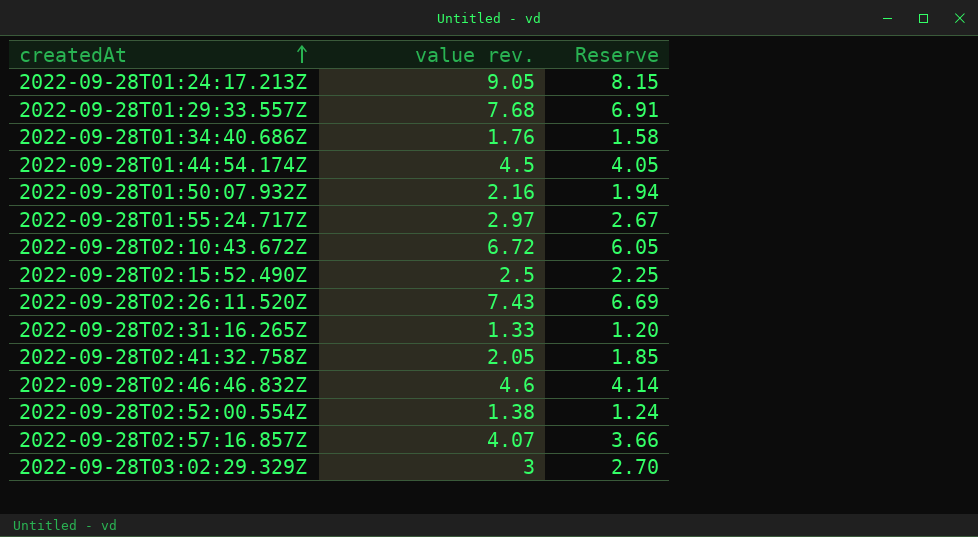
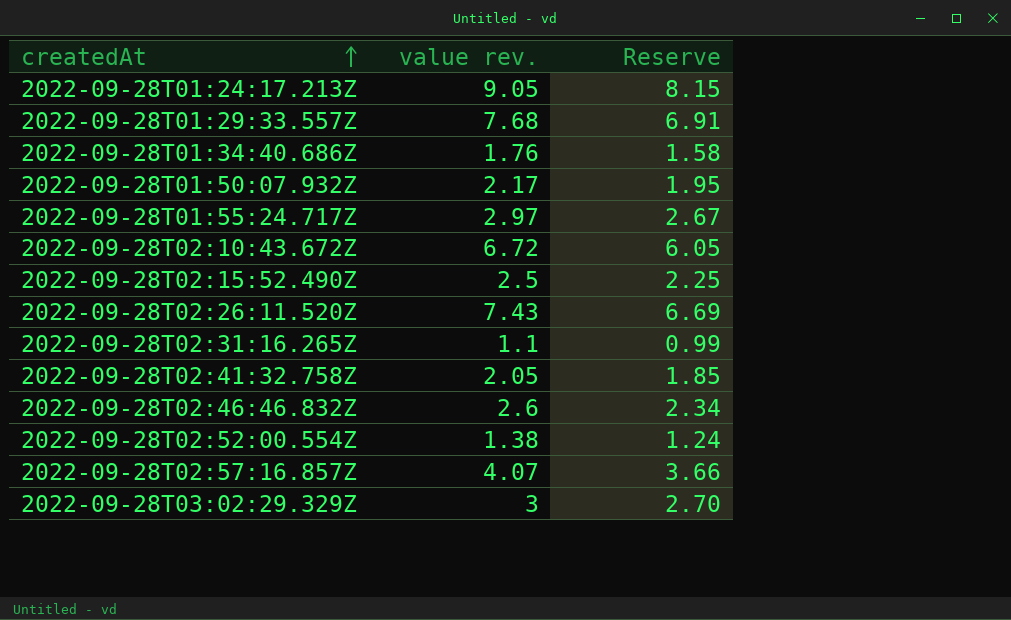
row 2022-09-28T01:44:54.174Z: 4.5 | 4.05 -> none
2022-09-28T01:50:07.932Z | value rev.: 2.16 -> 2.17
2022-09-28T01:50:07.932Z | Reserve: 1.94 -> 1.95
2022-09-28T02:31:16.265Z | value rev.: 1.33 -> 1.1
2022-09-28T02:31:16.265Z | Reserve: 1.20 -> 0.99
2022-09-28T02:46:46.832Z | value rev.: 4.6 -> 2.6
2022-09-28T02:46:46.832Z | Reserve: 4.14 -> 2.34

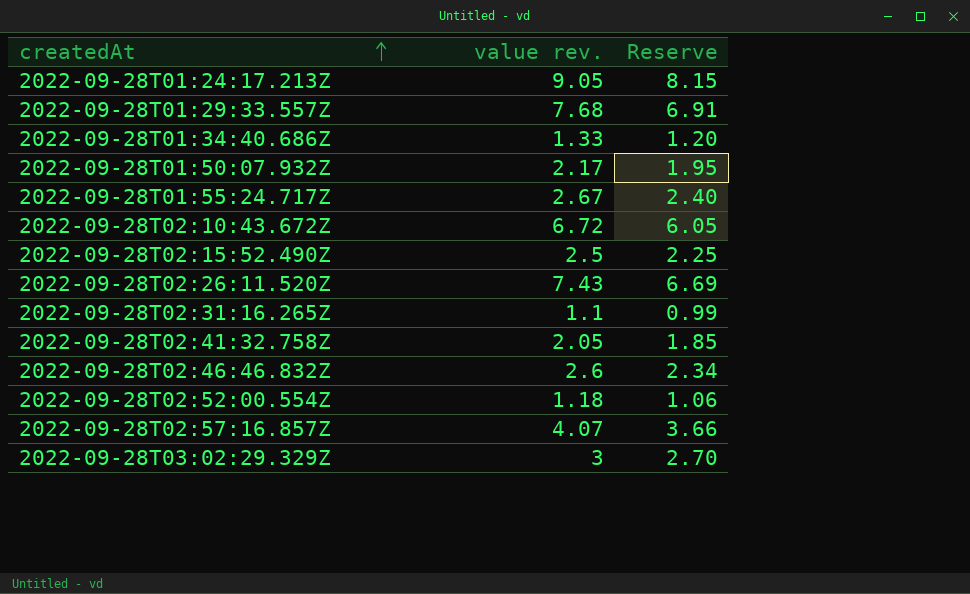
2022-09-28T01:34:40.686Z | value rev.: 1.76 -> 1.33
2022-09-28T01:34:40.686Z | Reserve: 1.58 -> 1.20
2022-09-28T01:55:24.717Z | value rev.: 2.97 -> 2.67
2022-09-28T01:55:24.717Z | Reserve: 2.67 -> 2.40
2022-09-28T02:52:00.554Z | value rev.: 1.38 -> 1.18
2022-09-28T02:52:00.554Z | Reserve: 1.24 -> 1.06

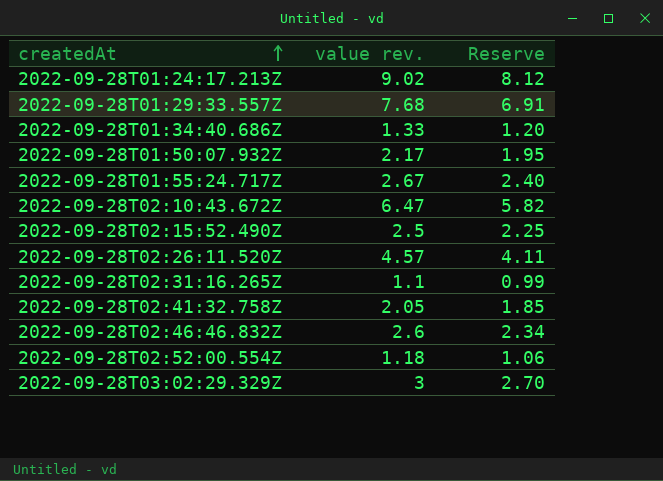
row 2022-09-28T02:57:16.857Z: 4.07 | 3.66 -> none
2022-09-28T01:24:17.213Z | value rev.: 9.05 -> 9.02
2022-09-28T01:24:17.213Z | Reserve: 8.15 -> 8.12
2022-09-28T02:10:43.672Z | value rev.: 6.72 -> 6.47
2022-09-28T02:10:43.672Z | Reserve: 6.05 -> 5.82
2022-09-28T02:26:11.520Z | value rev.: 7.43 -> 4.57
2022-09-28T02:26:11.520Z | Reserve: 6.69 -> 4.11

